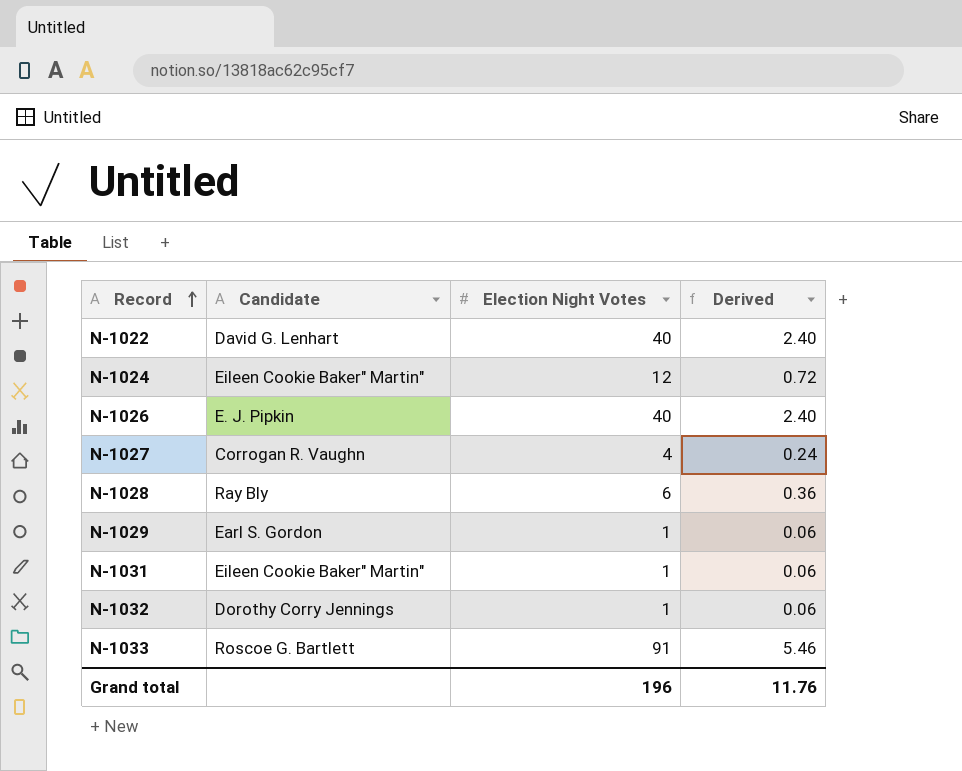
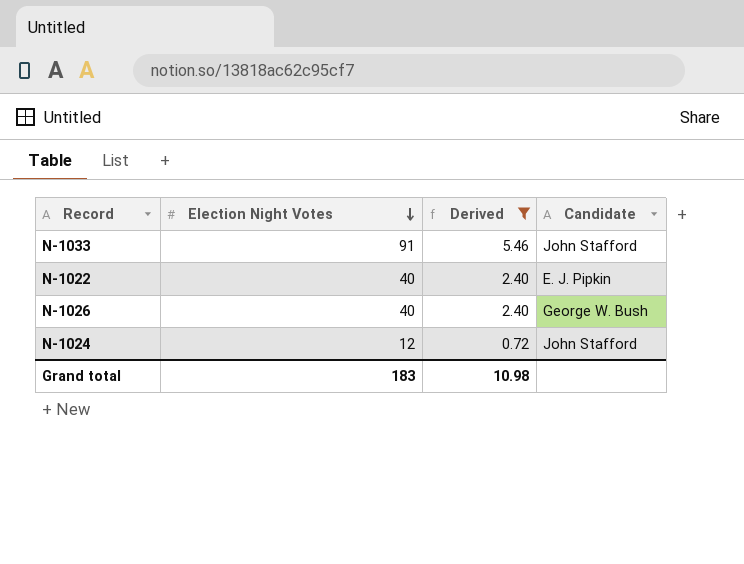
filter: none -> Derived >= 0.72
row order: Record ascending -> Election Night Votes descending
column Candidate | position: 2 -> 4
N-1033 | Candidate: Roscoe G. Bartlett -> John Stafford
N-1022 | Candidate: David G. Lenhart -> E. J. Pipkin
N-1026 | Candidate: E. J. Pipkin -> George W. Bush
N-1024 | Candidate: Eileen Cookie Baker" Martin" -> John Stafford
Grand total | Election Night Votes: 196 -> 183
Grand total | Derived: 11.76 -> 10.98

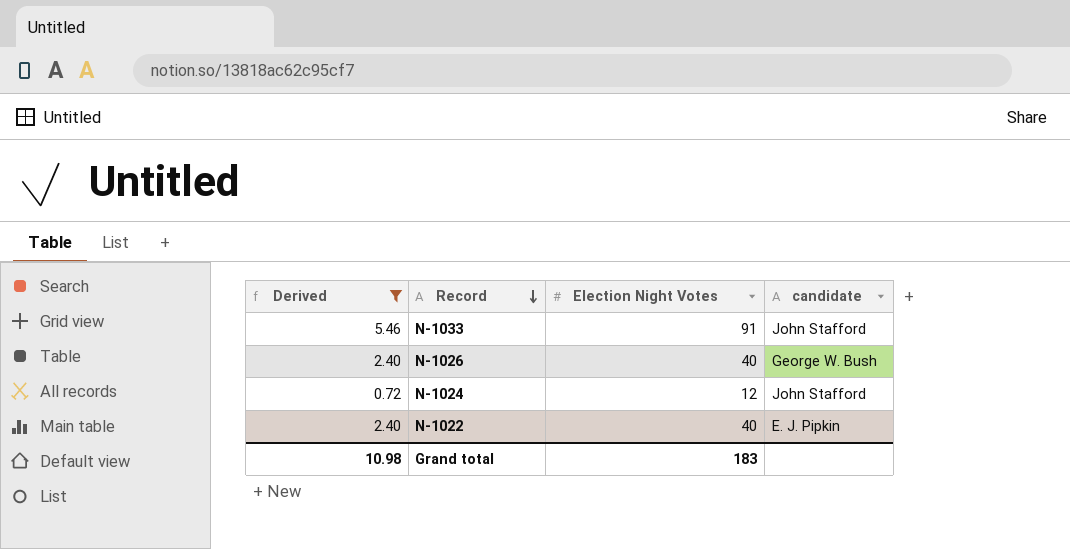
row order: Election Night Votes descending -> Record descending
column Derived | position: 3 -> 1
column name: Candidate -> candidate

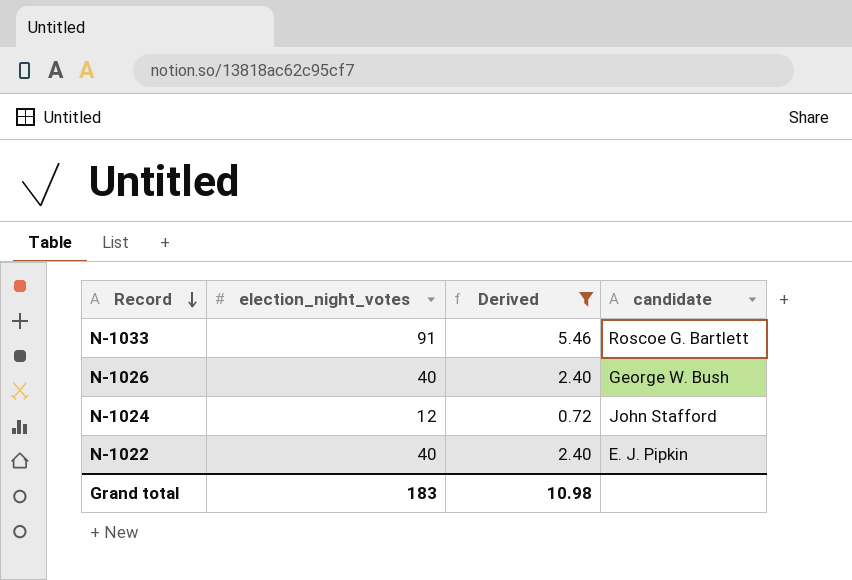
column name: Election Night Votes -> election_night_votes
column Derived | position: 1 -> 3
N-1033 | candidate: John Stafford -> Roscoe G. Bartlett

